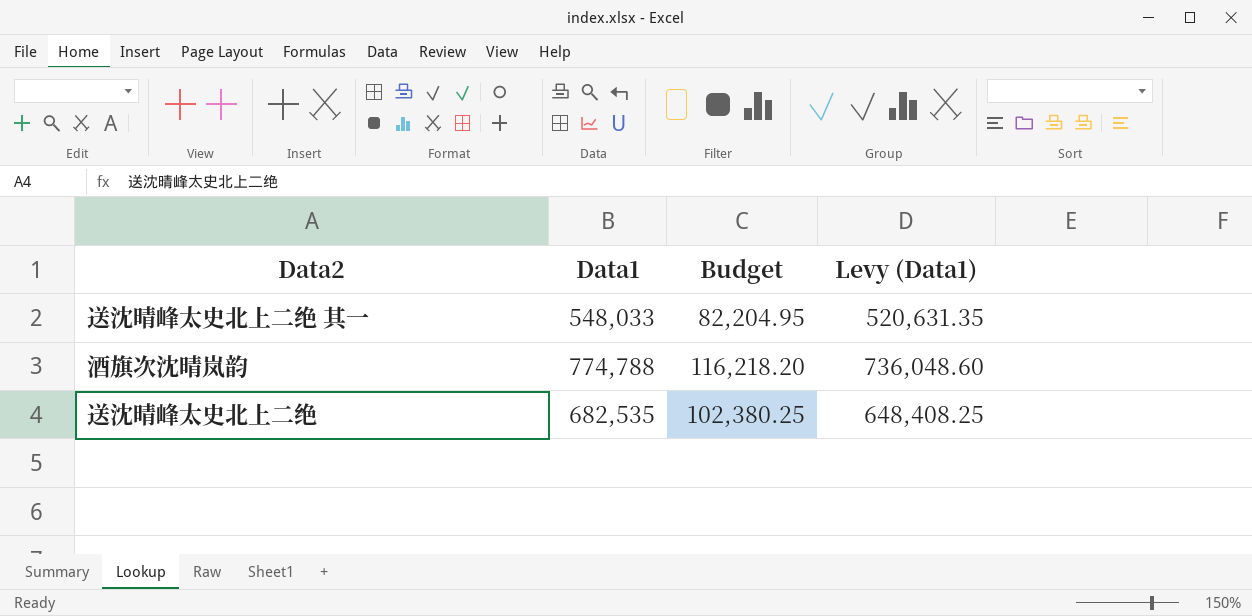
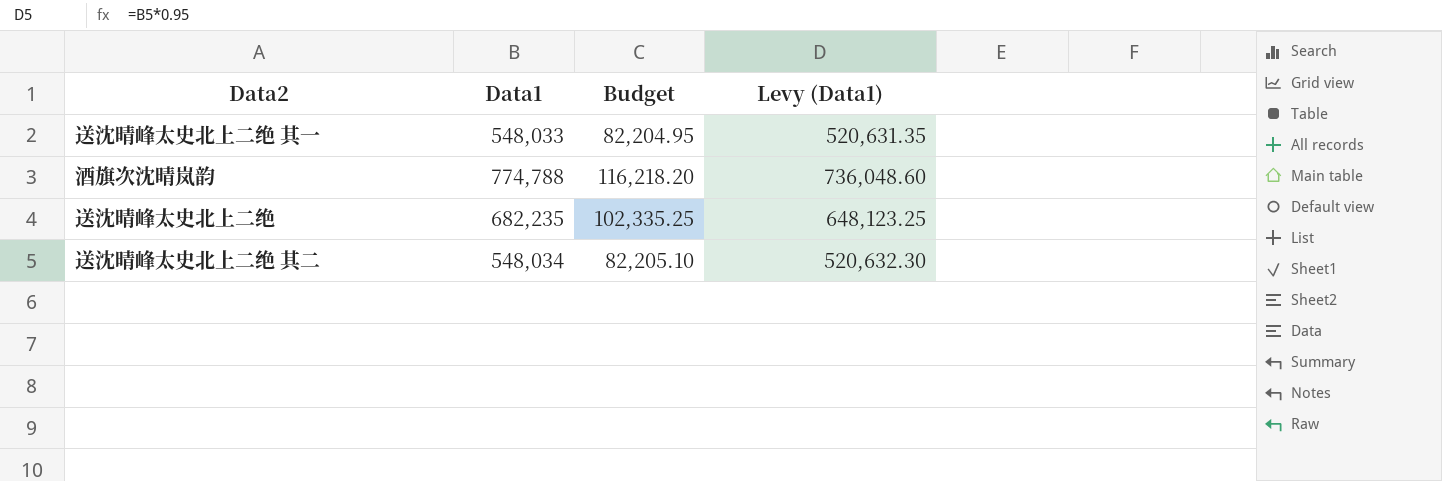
送沈晴峰太史北上二绝 | Data1: 682,535 -> 682,235
送沈晴峰太史北上二绝 | Budget: 102,380.25 -> 102,335.25
送沈晴峰太史北上二绝 | Levy (Data1): 648,408.25 -> 648,123.25
row 送沈晴峰太史北上二绝 其二: none -> 548,034 | 82,205.10 | 520,632.30

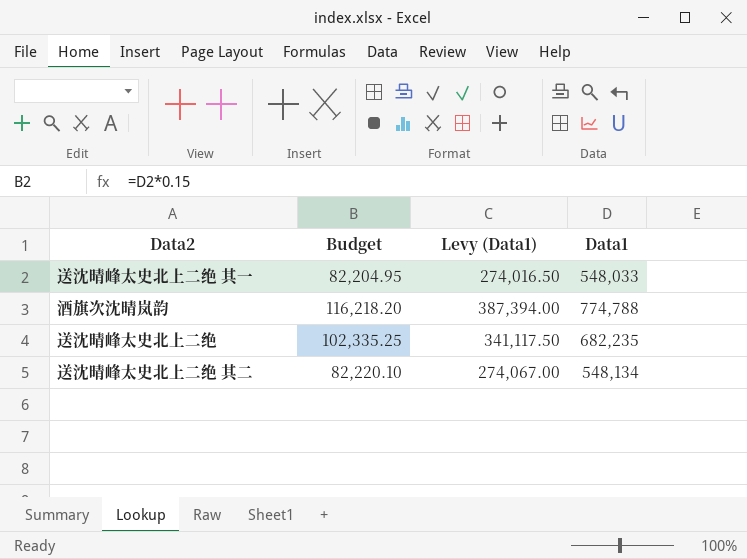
column Levy (Data1) | formula: [Data1] * 0.95 -> [Data1] * 0.5
column Data1 | position: 2 -> 4
送沈晴峰太史北上二绝 其二 | Budget: 82,205.10 -> 82,220.10
送沈晴峰太史北上二绝 其二 | Data1: 548,034 -> 548,134

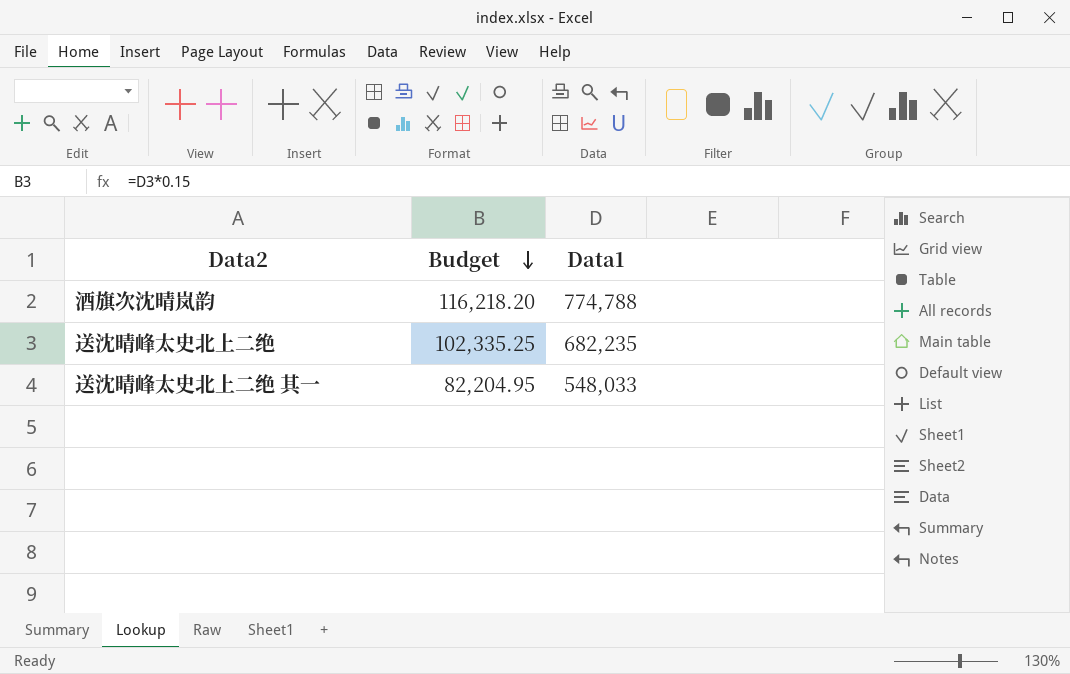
row order: none -> Budget descending
column Levy (Data1) | formula: [Data1] * 0.5 -> none
row 送沈晴峰太史北上二绝 其二: 82,220.10 | 274,067.00 | 548,134 -> none

